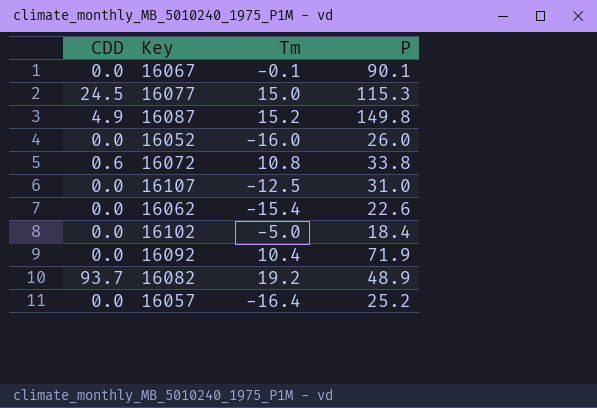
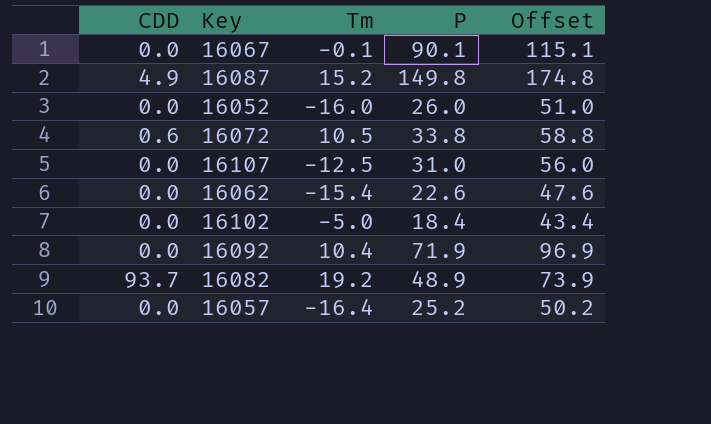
column Offset | formula: none -> [P] + 25
row 16077: 24.5 | 15.0 | 115.3 -> none
16072 | Tm: 10.8 -> 10.5

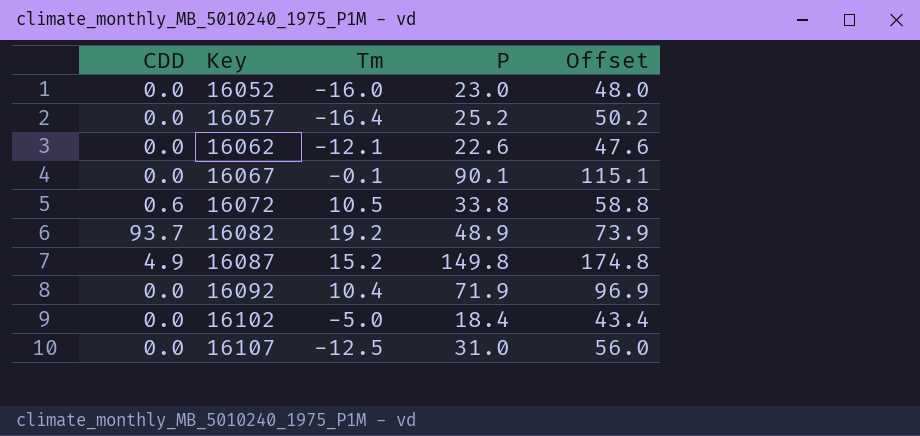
row order: none -> Key ascending
16052 | P: 26.0 -> 23.0
16052 | Offset: 51.0 -> 48.0
16062 | Tm: -15.4 -> -12.1

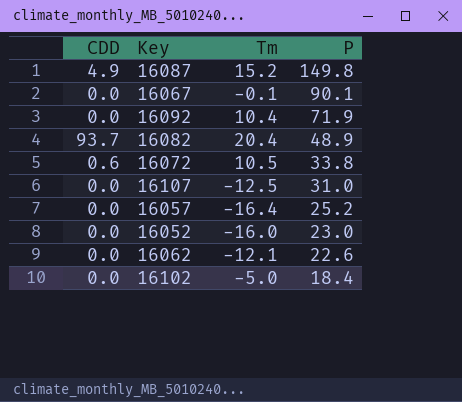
row order: Key ascending -> P descending
column Offset | formula: [P] + 25 -> none
16082 | Tm: 19.2 -> 20.4

